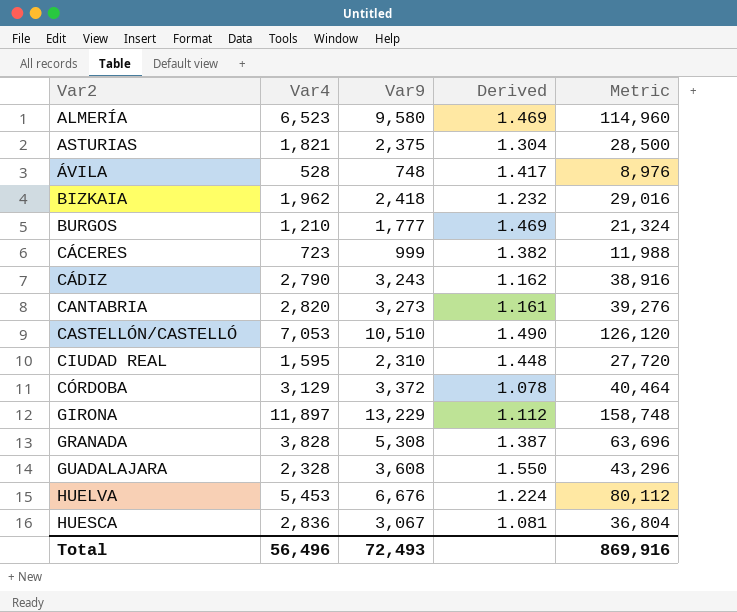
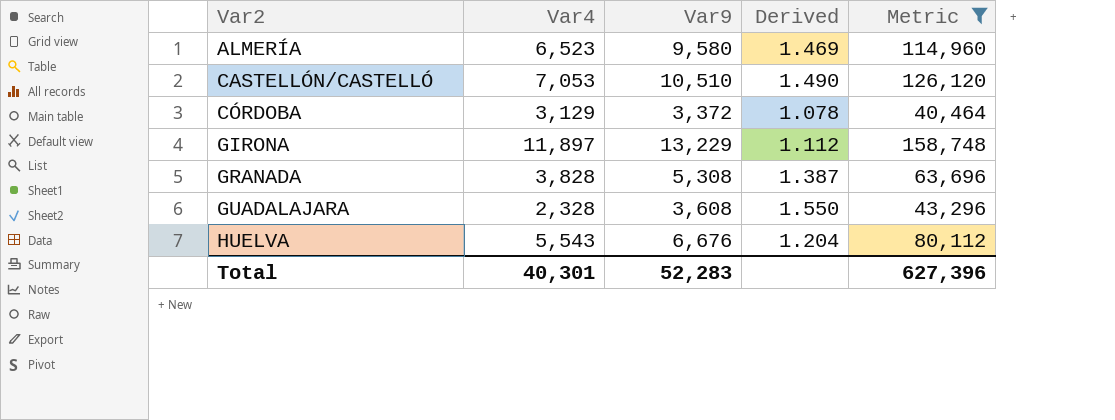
filter: none -> Metric >= 40,464
HUELVA | Var4: 5,453 -> 5,543
HUELVA | Derived: 1.224 -> 1.204
Total | Var4: 56,496 -> 40,301
Total | Var9: 72,493 -> 52,283
Total | Metric: 869,916 -> 627,396

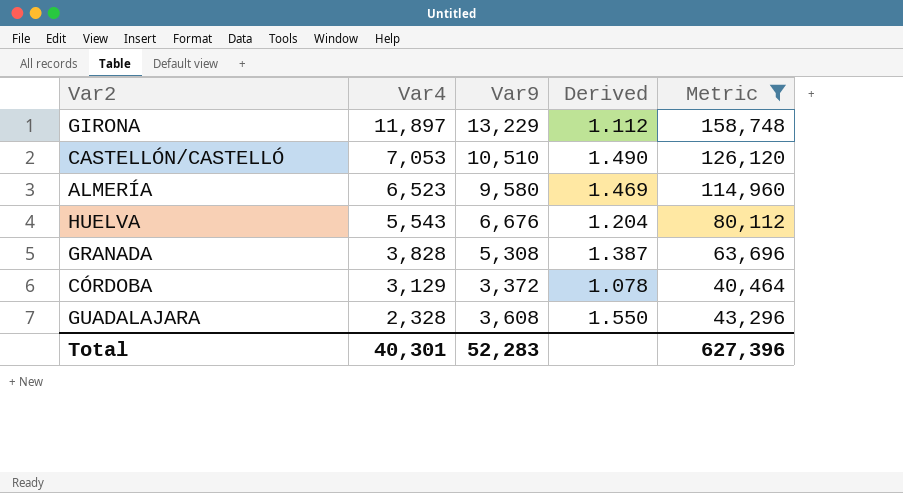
row order: Var2 ascending -> Var4 descending

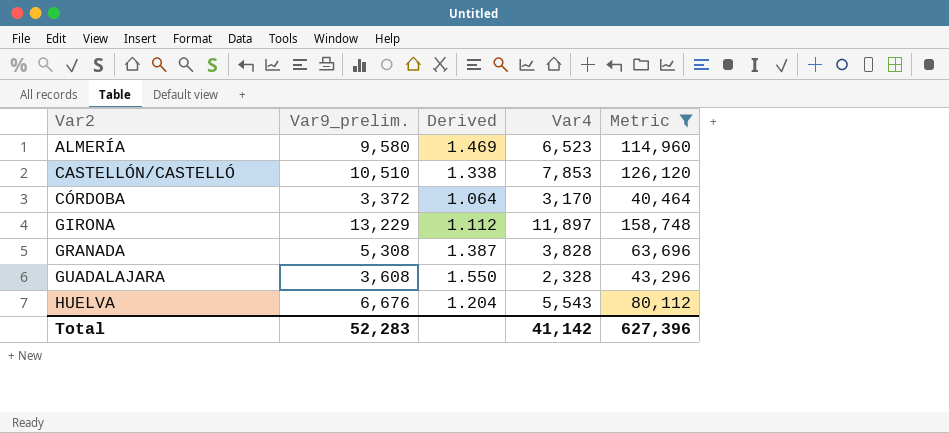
row order: Var4 descending -> Var2 ascending
column name: Var9 -> Var9_prelim.
column Var4 | position: 2 -> 4
CASTELLÓN/CASTELLÓ | Derived: 1.490 -> 1.338
CASTELLÓN/CASTELLÓ | Var4: 7,053 -> 7,853
CÓRDOBA | Derived: 1.078 -> 1.064
CÓRDOBA | Var4: 3,129 -> 3,170
Total | Var4: 40,301 -> 41,142

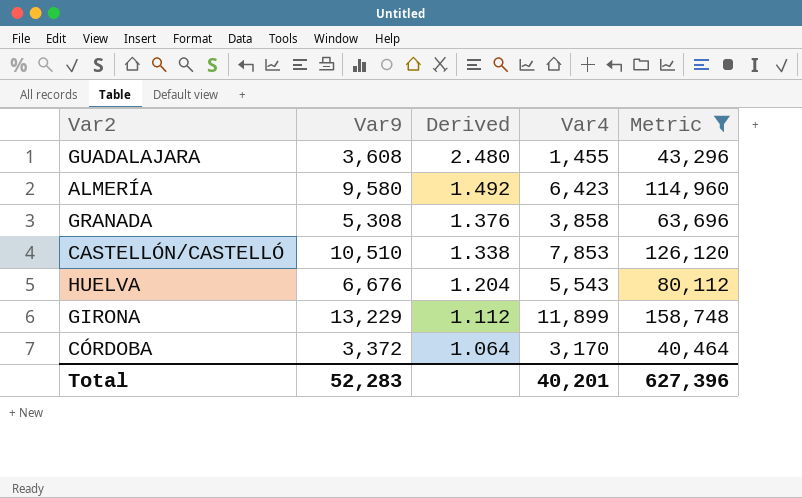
row order: Var2 ascending -> Derived descending
column name: Var9_prelim. -> Var9
GUADALAJARA | Derived: 1.550 -> 2.480
GUADALAJARA | Var4: 2,328 -> 1,455
ALMERÍA | Derived: 1.469 -> 1.492
ALMERÍA | Var4: 6,523 -> 6,423
GRANADA | Derived: 1.387 -> 1.376
GRANADA | Var4: 3,828 -> 3,858
GIRONA | Var4: 11,897 -> 11,899
Total | Var4: 41,142 -> 40,201

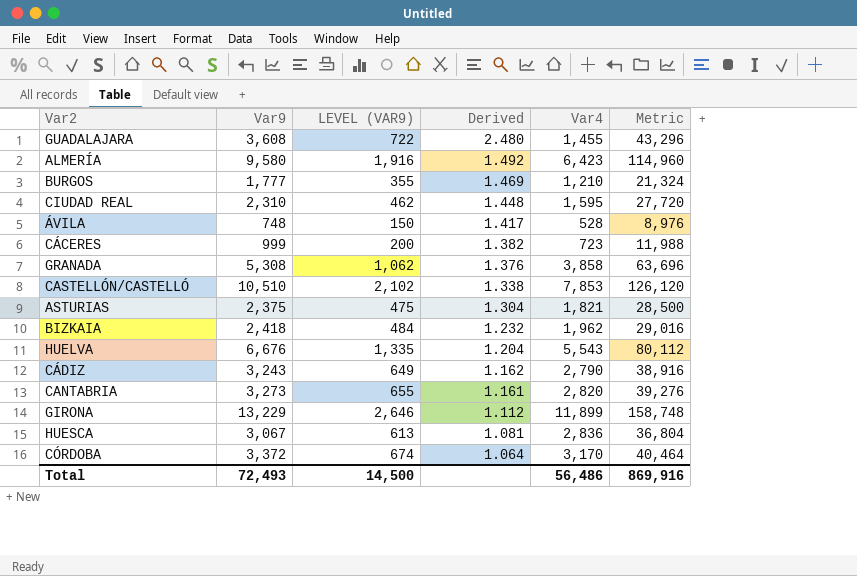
filter: Metric >= 40,464 -> none
column LEVEL (VAR9) | formula: none -> [Var9] * 0.2
Total | Var9: 52,283 -> 72,493
Total | Var4: 40,201 -> 56,486
Total | Metric: 627,396 -> 869,916

